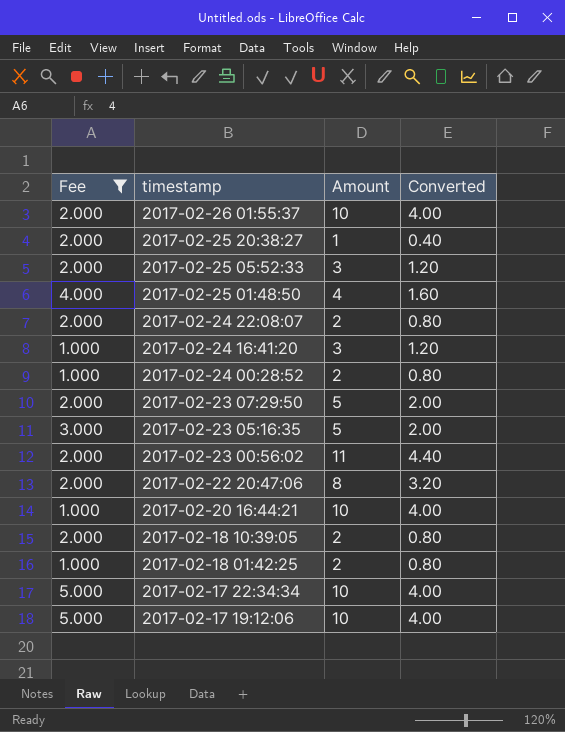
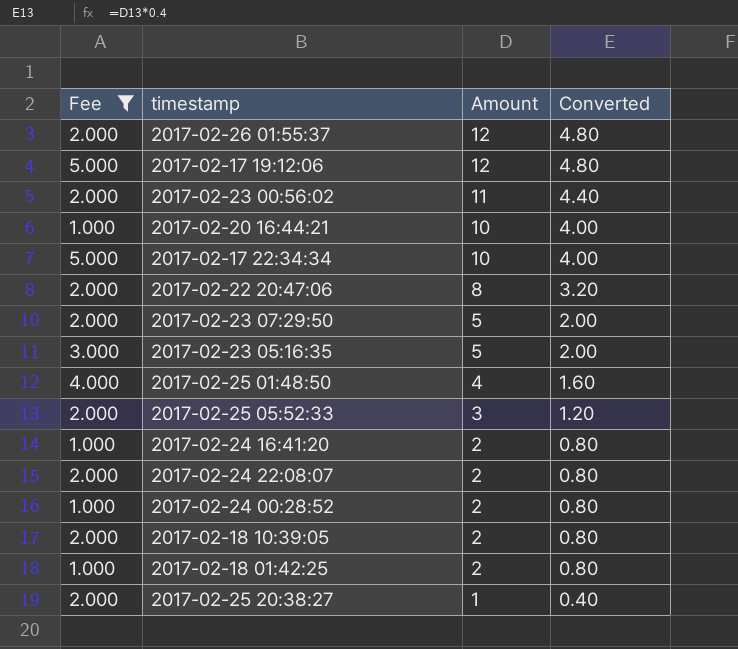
row order: timestamp descending -> Amount descending
2017-02-26 01:55:37 | Amount: 10 -> 12
2017-02-26 01:55:37 | Converted: 4.00 -> 4.80
2017-02-17 19:12:06 | Amount: 10 -> 12
2017-02-17 19:12:06 | Converted: 4.00 -> 4.80
2017-02-24 16:41:20 | Amount: 3 -> 2
2017-02-24 16:41:20 | Converted: 1.20 -> 0.80

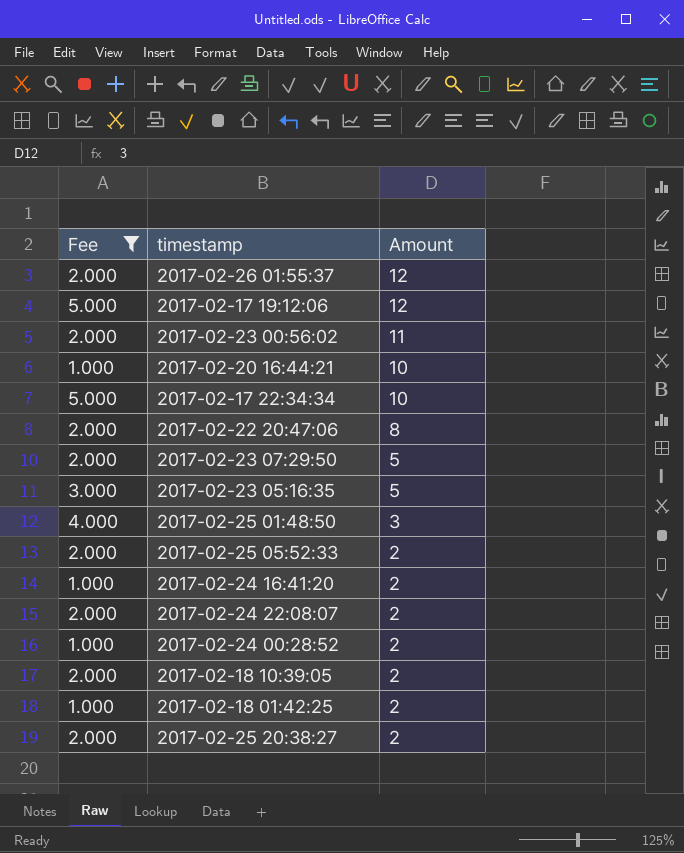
column Converted | formula: [Amount] * 0.4 -> none
2017-02-25 01:48:50 | Amount: 4 -> 3
2017-02-25 05:52:33 | Amount: 3 -> 2
2017-02-25 20:38:27 | Amount: 1 -> 2

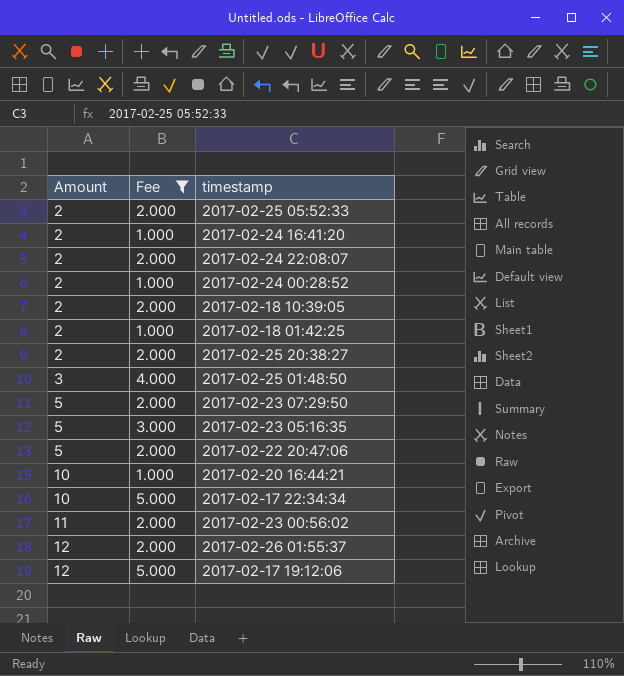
row order: Amount descending -> Amount ascending
column Amount | position: 3 -> 1
2017-02-22 20:47:06 | Amount: 8 -> 5

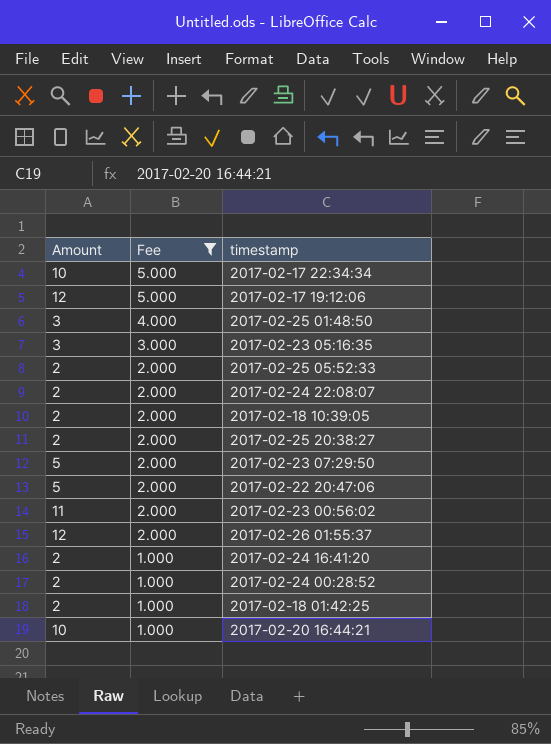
row order: Amount ascending -> Fee descending
2017-02-23 05:16:35 | Amount: 5 -> 3

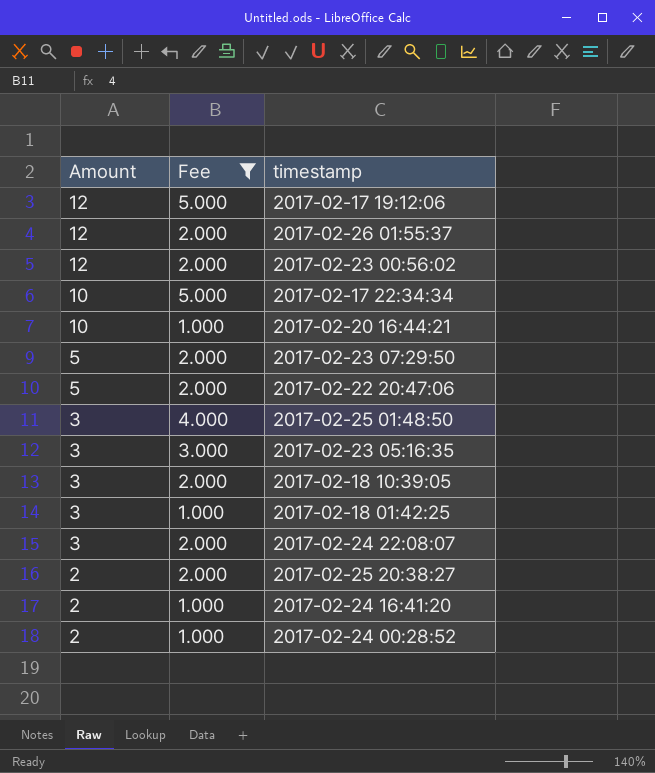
row order: Fee descending -> Amount descending
row 2017-02-25 05:52:33: 2 | 2.000 -> none
2017-02-23 00:56:02 | Amount: 11 -> 12
2017-02-18 10:39:05 | Amount: 2 -> 3
2017-02-18 01:42:25 | Amount: 2 -> 3
2017-02-24 22:08:07 | Amount: 2 -> 3

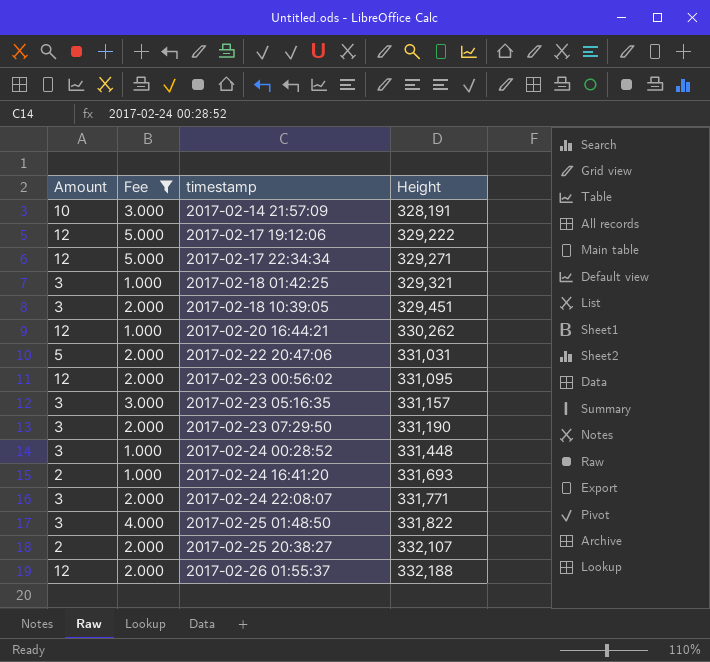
row order: Amount descending -> timestamp ascending
column Height | position: none -> 4
row 2017-02-14 21:57:09: none -> 10 | 3.000 | 328,191
2017-02-17 22:34:34 | Amount: 10 -> 12
2017-02-20 16:44:21 | Amount: 10 -> 12
2017-02-23 07:29:50 | Amount: 5 -> 3
2017-02-24 00:28:52 | Amount: 2 -> 3

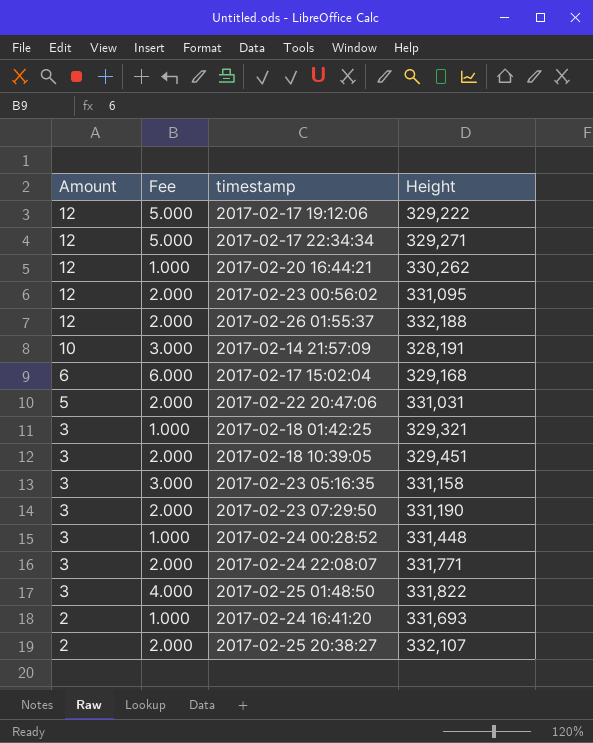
filter: Fee != 6.000 -> none
row order: timestamp ascending -> Amount descending
2017-02-23 05:16:35 | Height: 331,157 -> 331,158

